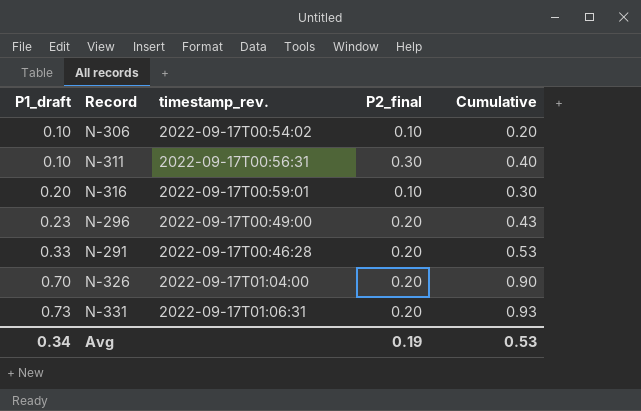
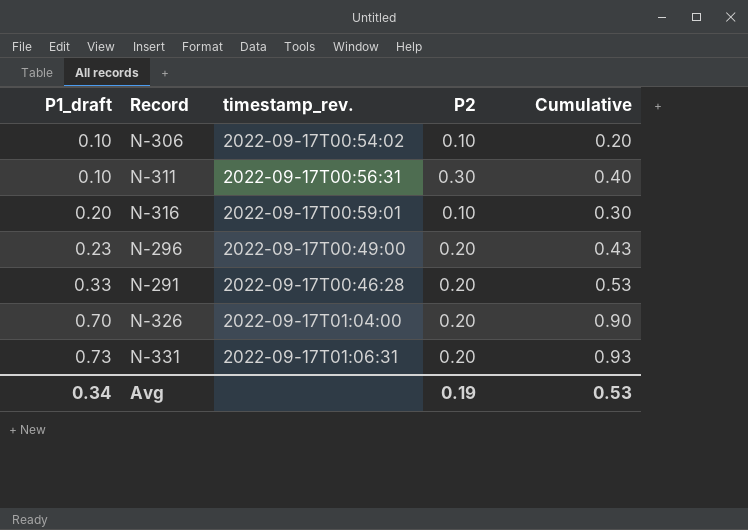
column name: P2_final -> P2

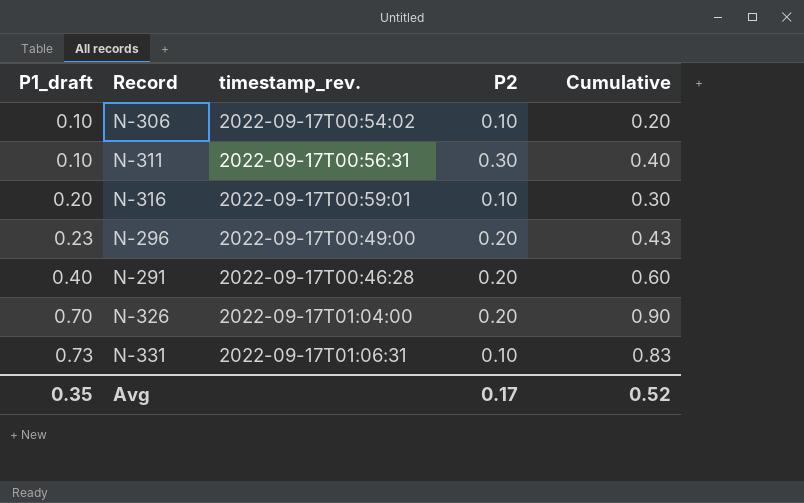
N-291 | P1_draft: 0.33 -> 0.40
N-291 | Cumulative: 0.53 -> 0.60
N-331 | P2: 0.20 -> 0.10
N-331 | Cumulative: 0.93 -> 0.83
Avg | P1_draft: 0.34 -> 0.35
Avg | P2: 0.19 -> 0.17
Avg | Cumulative: 0.53 -> 0.52

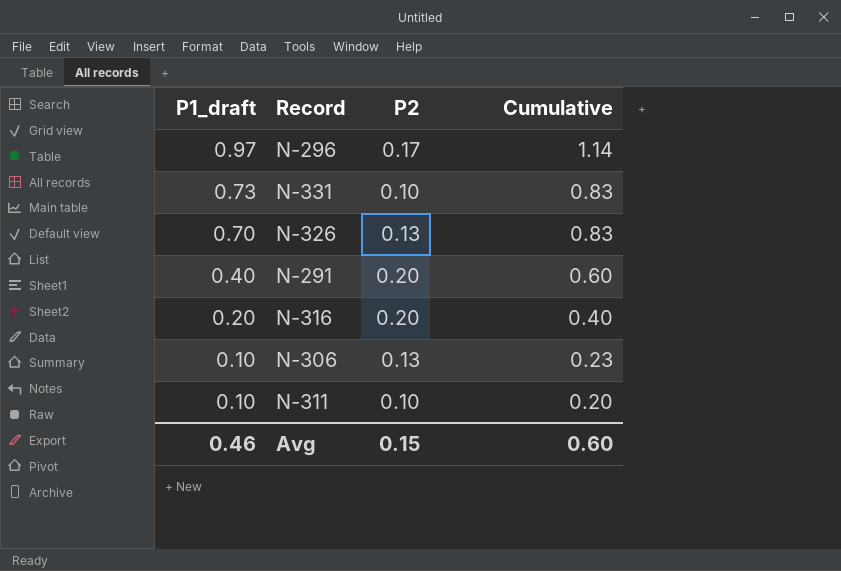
row order: P1_draft ascending -> P1_draft descending
column timestamp_rev. | position: 3 -> none
N-296 | P1_draft: 0.23 -> 0.97
N-296 | P2: 0.20 -> 0.17
N-296 | Cumulative: 0.43 -> 1.14
N-326 | P2: 0.20 -> 0.13
N-326 | Cumulative: 0.90 -> 0.83
N-316 | P2: 0.10 -> 0.20
N-316 | Cumulative: 0.30 -> 0.40
N-306 | P2: 0.10 -> 0.13
N-306 | Cumulative: 0.20 -> 0.23
N-311 | P2: 0.30 -> 0.10
N-311 | Cumulative: 0.40 -> 0.20
Avg | P1_draft: 0.35 -> 0.46
Avg | P2: 0.17 -> 0.15
Avg | Cumulative: 0.52 -> 0.60

